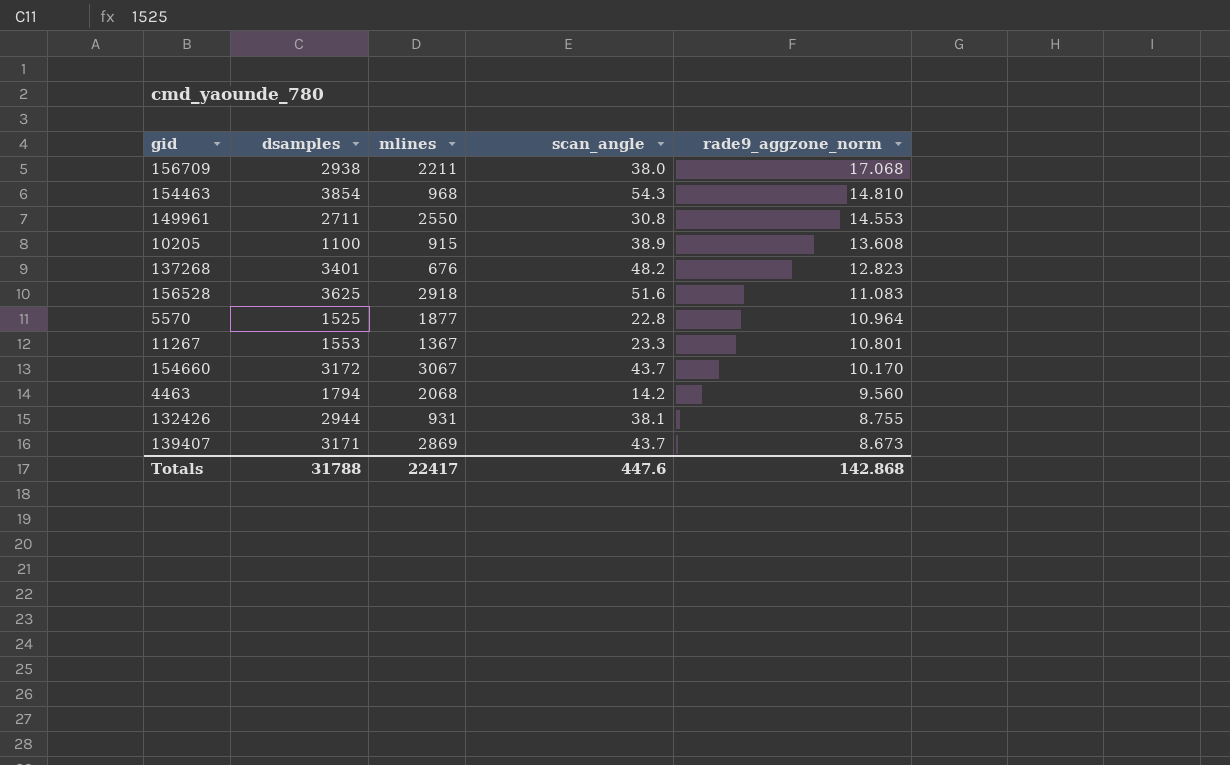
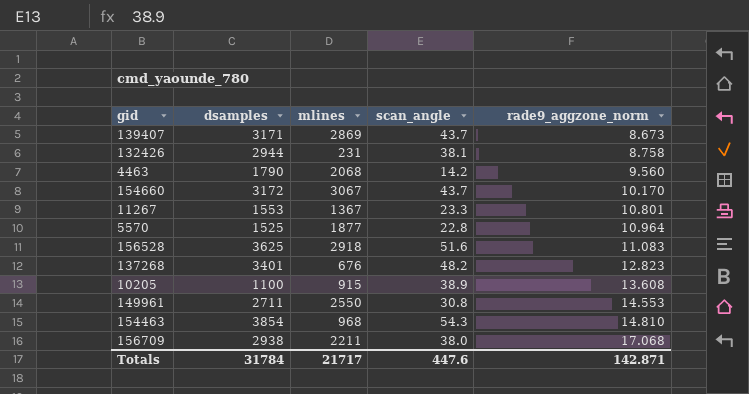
row order: rade9_aggzone_norm descending -> rade9_aggzone_norm ascending
132426 | mlines: 931 -> 231
132426 | rade9_aggzone_norm: 8.755 -> 8.758
4463 | dsamples: 1794 -> 1790
Totals | dsamples: 31788 -> 31784
Totals | mlines: 22417 -> 21717
Totals | rade9_aggzone_norm: 142.868 -> 142.871

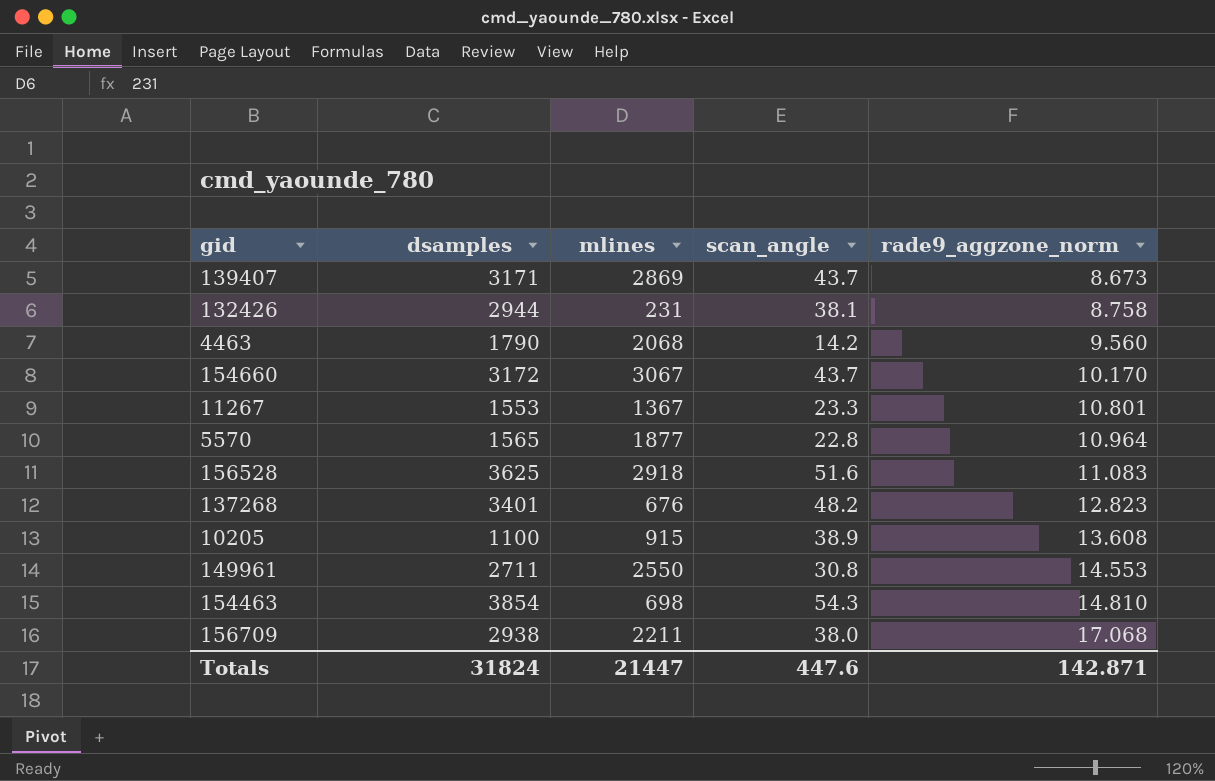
5570 | dsamples: 1525 -> 1565
154463 | mlines: 968 -> 698
Totals | dsamples: 31784 -> 31824
Totals | mlines: 21717 -> 21447

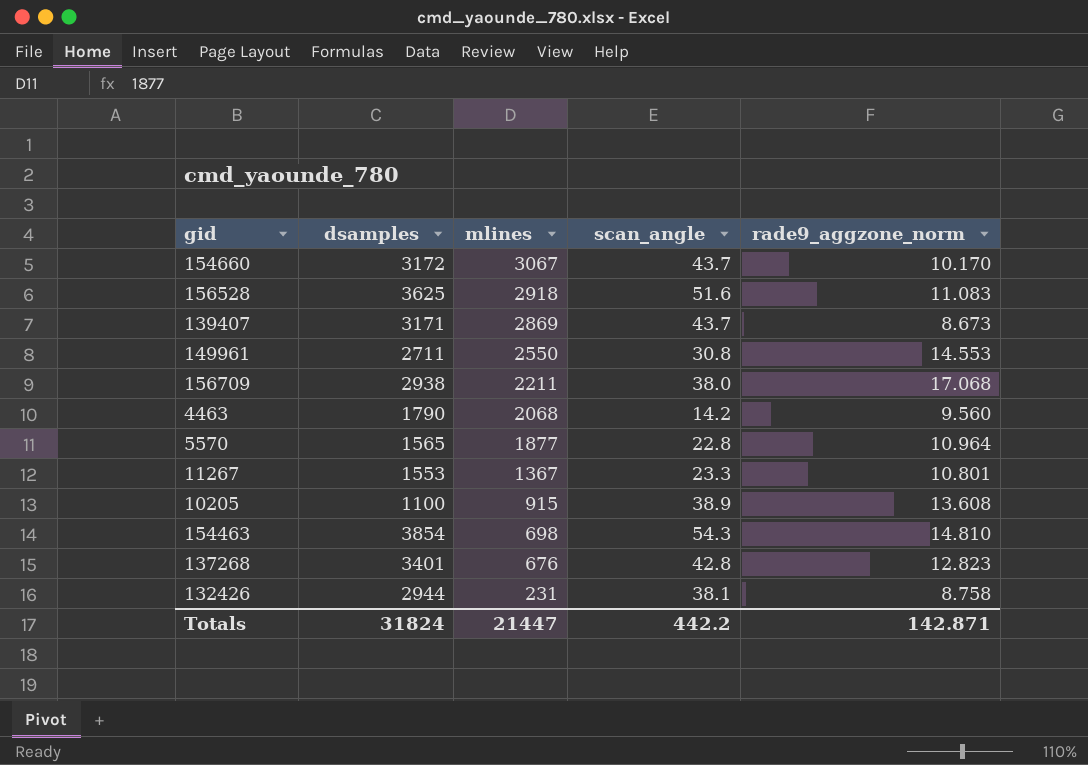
row order: rade9_aggzone_norm ascending -> mlines descending
137268 | scan_angle: 48.2 -> 42.8
Totals | scan_angle: 447.6 -> 442.2

